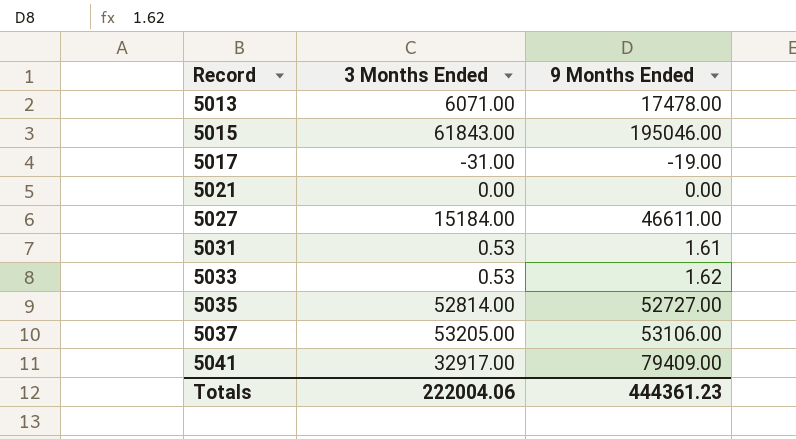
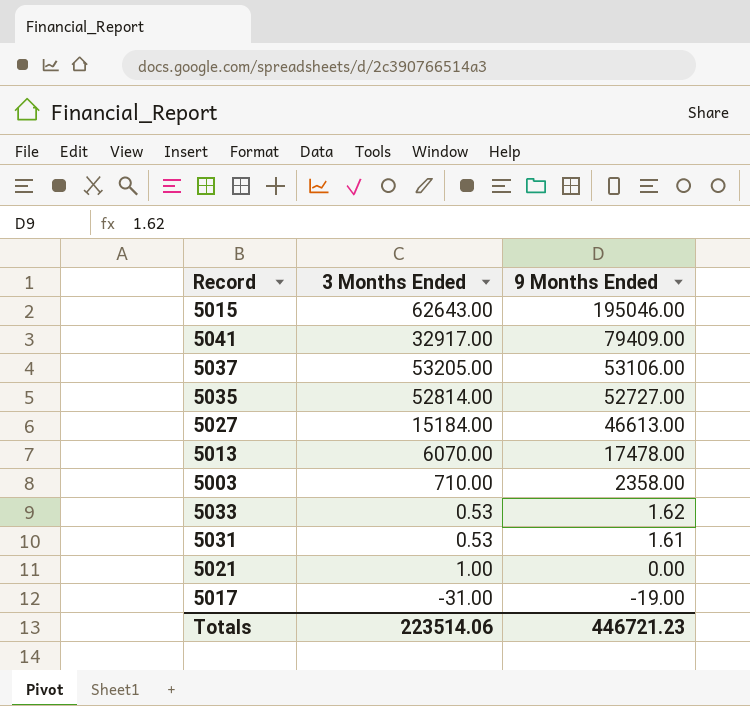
row order: Record ascending -> 9 Months Ended descending
5015 | 3 Months Ended: 61843.00 -> 62643.00
5027 | 9 Months Ended: 46611.00 -> 46613.00
5013 | 3 Months Ended: 6071.00 -> 6070.00
row 5003: none -> 710.00 | 2358.00
5021 | 3 Months Ended: 0.00 -> 1.00
Totals | 3 Months Ended: 222004.06 -> 223514.06
Totals | 9 Months Ended: 444361.23 -> 446721.23

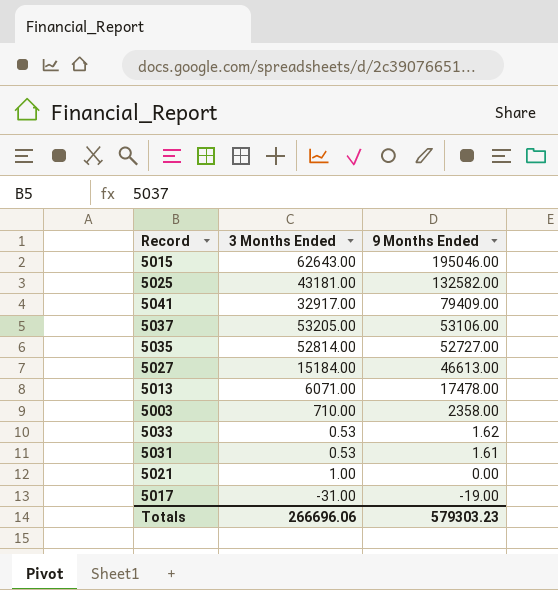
row 5025: none -> 43181.00 | 132582.00
5013 | 3 Months Ended: 6070.00 -> 6071.00
Totals | 3 Months Ended: 223514.06 -> 266696.06
Totals | 9 Months Ended: 446721.23 -> 579303.23

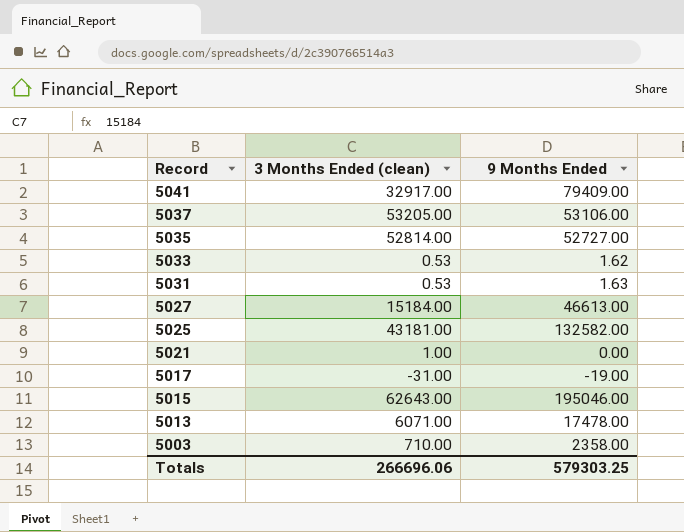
row order: 9 Months Ended descending -> Record descending
column name: 3 Months Ended -> 3 Months Ended (clean)
5031 | 9 Months Ended: 1.61 -> 1.63
Totals | 9 Months Ended: 579303.23 -> 579303.25

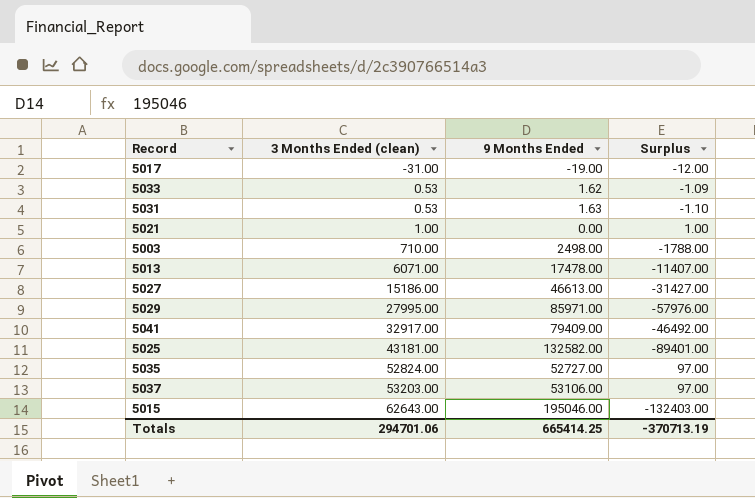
row order: Record descending -> 3 Months Ended (clean) ascending
column Surplus | formula: none -> [3 Months Ended (clean)] - [9 Months Ended]
5003 | 9 Months Ended: 2358.00 -> 2498.00
5027 | 3 Months Ended (clean): 15184.00 -> 15186.00
row 5029: none -> 27995.00 | 85971.00 | -57976.00
5035 | 3 Months Ended (clean): 52814.00 -> 52824.00
5037 | 3 Months Ended (clean): 53205.00 -> 53203.00
Totals | 3 Months Ended (clean): 266696.06 -> 294701.06
Totals | 9 Months Ended: 579303.25 -> 665414.25

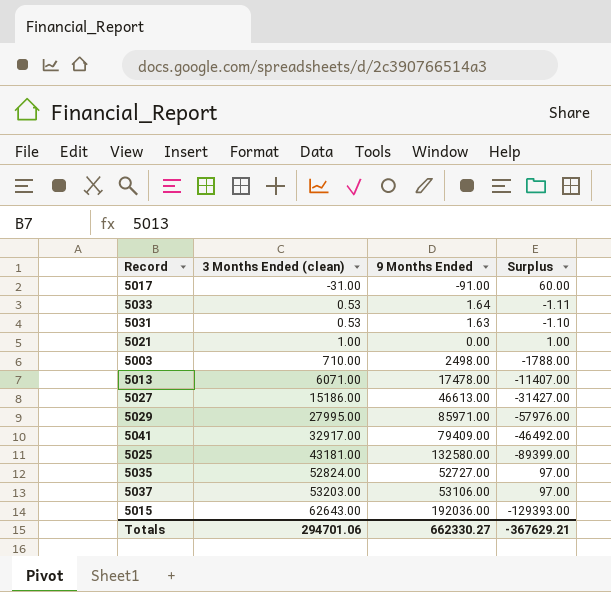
5017 | 9 Months Ended: -19.00 -> -91.00
5017 | Surplus: -12.00 -> 60.00
5033 | 9 Months Ended: 1.62 -> 1.64
5033 | Surplus: -1.09 -> -1.11
5025 | 9 Months Ended: 132582.00 -> 132580.00
5025 | Surplus: -89401.00 -> -89399.00
5015 | 9 Months Ended: 195046.00 -> 192036.00
5015 | Surplus: -132403.00 -> -129393.00
Totals | 9 Months Ended: 665414.25 -> 662330.27
Totals | Surplus: -370713.19 -> -367629.21

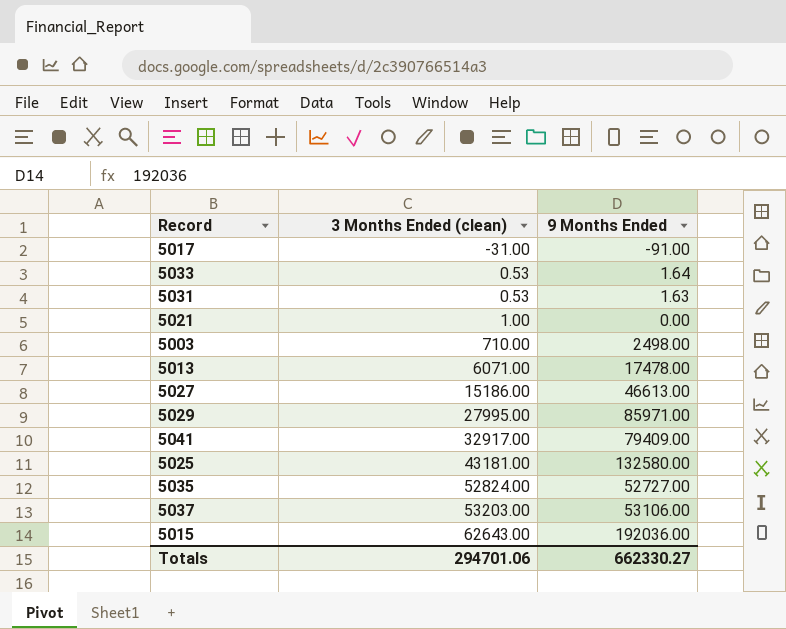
column Surplus | formula: [3 Months Ended (clean)] - [9 Months Ended] -> none

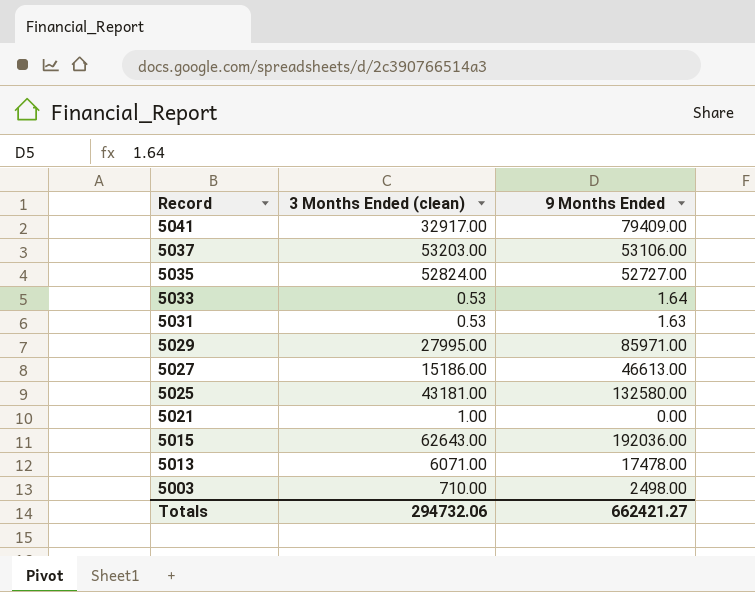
row order: 3 Months Ended (clean) ascending -> Record descending
row 5017: -31.00 | -91.00 -> none
Totals | 3 Months Ended (clean): 294701.06 -> 294732.06
Totals | 9 Months Ended: 662330.27 -> 662421.27

